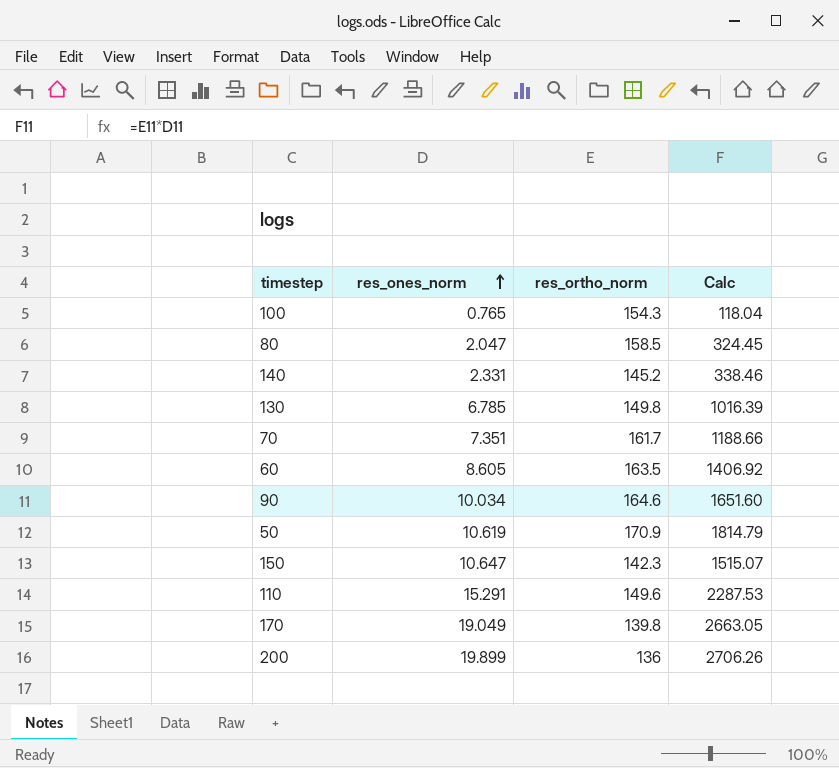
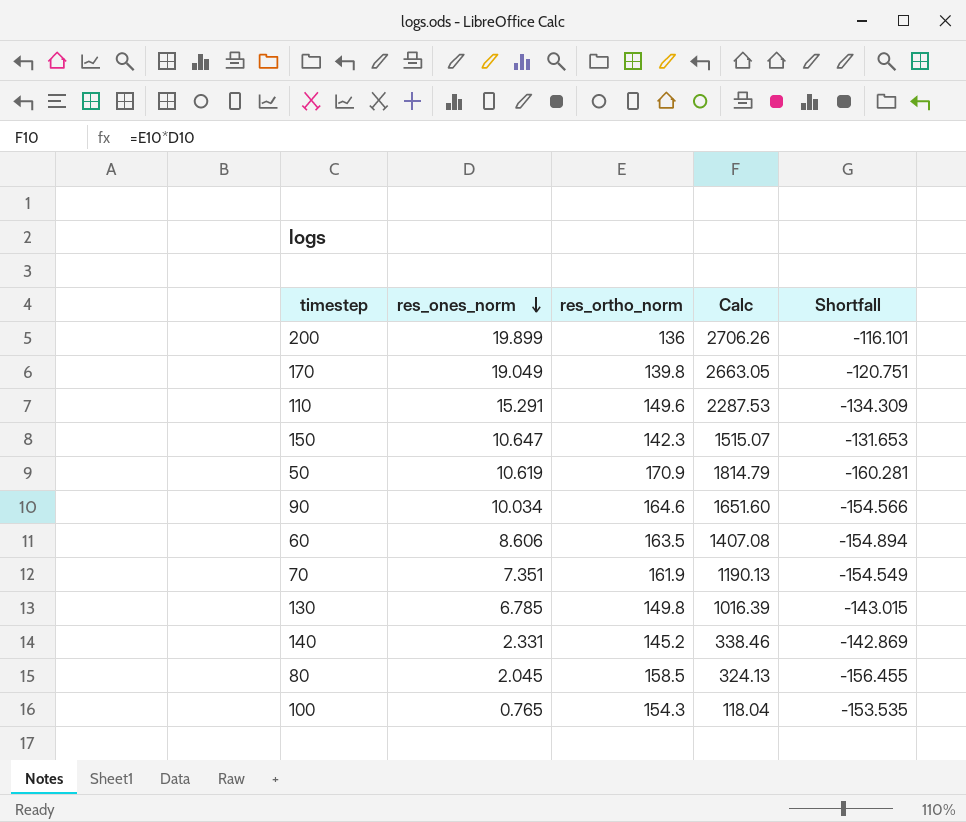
row order: res_ones_norm ascending -> res_ones_norm descending
column Shortfall | formula: none -> [res_ones_norm] - [res_ortho_norm]
60 | res_ones_norm: 8.605 -> 8.606
60 | Calc: 1406.92 -> 1407.08
70 | res_ortho_norm: 161.7 -> 161.9
70 | Calc: 1188.66 -> 1190.13
80 | res_ones_norm: 2.047 -> 2.045
80 | Calc: 324.45 -> 324.13

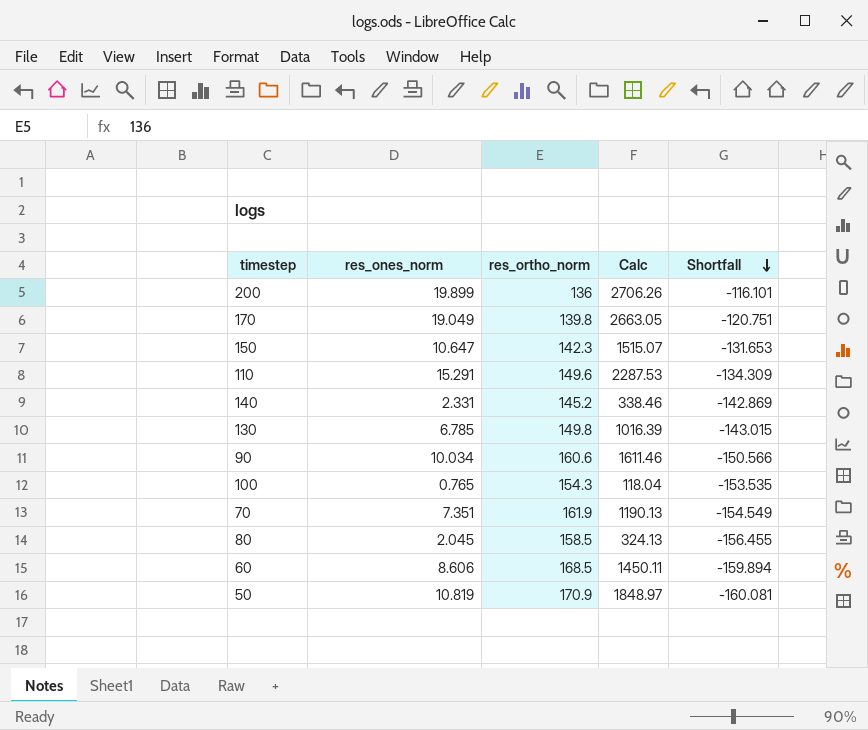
row order: res_ones_norm descending -> Shortfall descending
90 | res_ortho_norm: 164.6 -> 160.6
90 | Calc: 1651.60 -> 1611.46
90 | Shortfall: -154.566 -> -150.566
60 | res_ortho_norm: 163.5 -> 168.5
60 | Calc: 1407.08 -> 1450.11
60 | Shortfall: -154.894 -> -159.894
50 | res_ones_norm: 10.619 -> 10.819
50 | Calc: 1814.79 -> 1848.97
50 | Shortfall: -160.281 -> -160.081

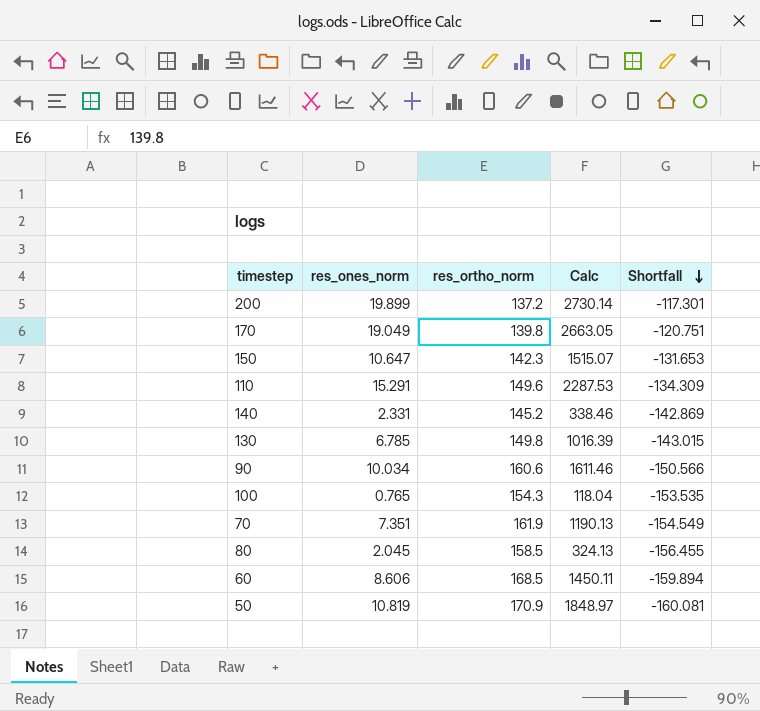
200 | res_ortho_norm: 136 -> 137.2
200 | Calc: 2706.26 -> 2730.14
200 | Shortfall: -116.101 -> -117.301

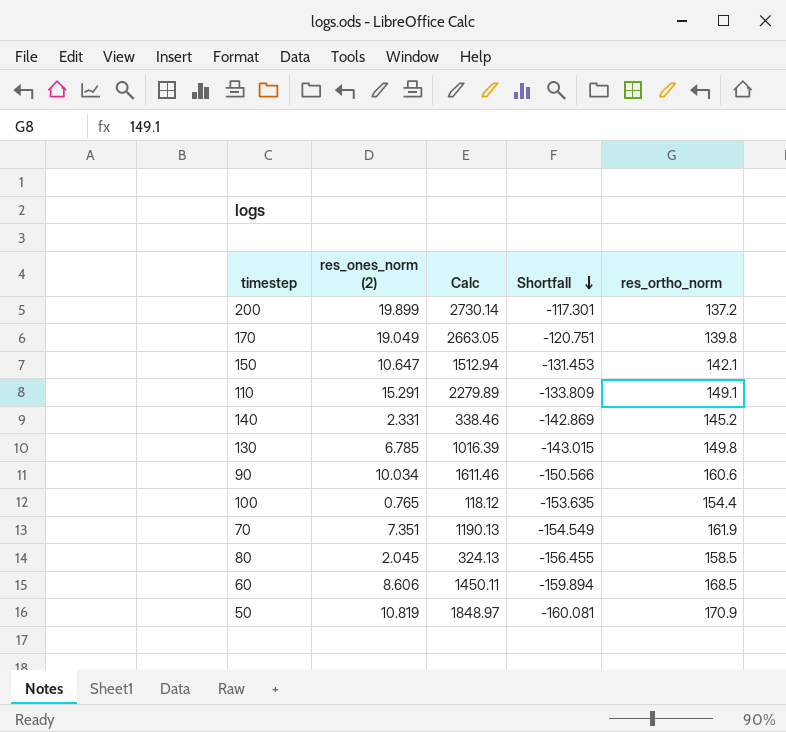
column name: res_ones_norm -> res_ones_norm (2)
column res_ortho_norm | position: 3 -> 5
150 | Calc: 1515.07 -> 1512.94
150 | Shortfall: -131.653 -> -131.453
150 | res_ortho_norm: 142.3 -> 142.1
110 | Calc: 2287.53 -> 2279.89
110 | Shortfall: -134.309 -> -133.809
110 | res_ortho_norm: 149.6 -> 149.1
100 | Calc: 118.04 -> 118.12
100 | Shortfall: -153.535 -> -153.635
100 | res_ortho_norm: 154.3 -> 154.4

